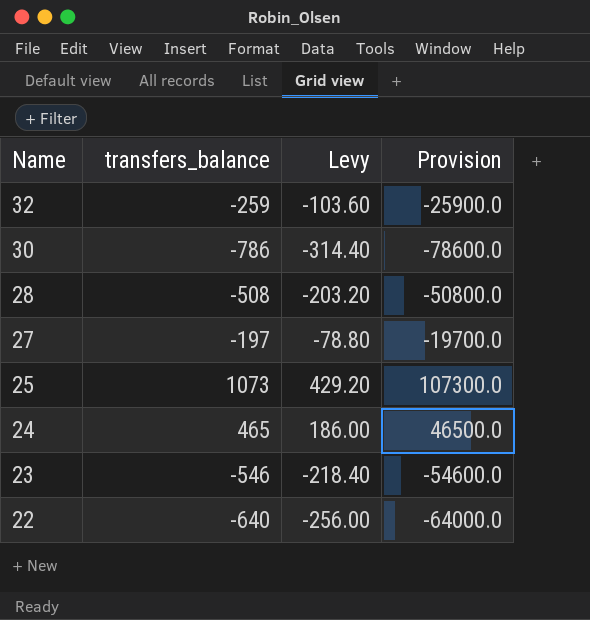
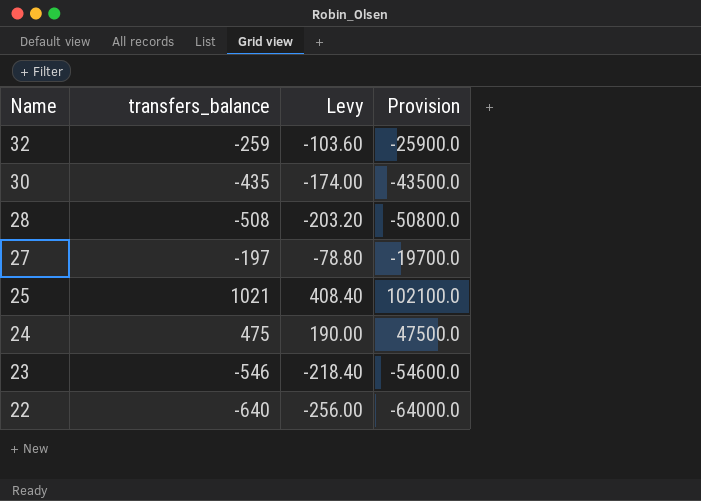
30 | transfers_balance: -786 -> -435
30 | Levy: -314.40 -> -174.00
30 | Provision: -78600.0 -> -43500.0
25 | transfers_balance: 1073 -> 1021
25 | Levy: 429.20 -> 408.40
25 | Provision: 107300.0 -> 102100.0
24 | transfers_balance: 465 -> 475
24 | Levy: 186.00 -> 190.00
24 | Provision: 46500.0 -> 47500.0

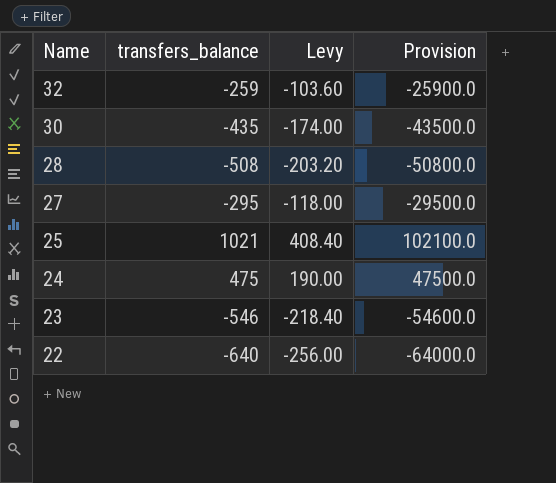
27 | transfers_balance: -197 -> -295
27 | Levy: -78.80 -> -118.00
27 | Provision: -19700.0 -> -29500.0

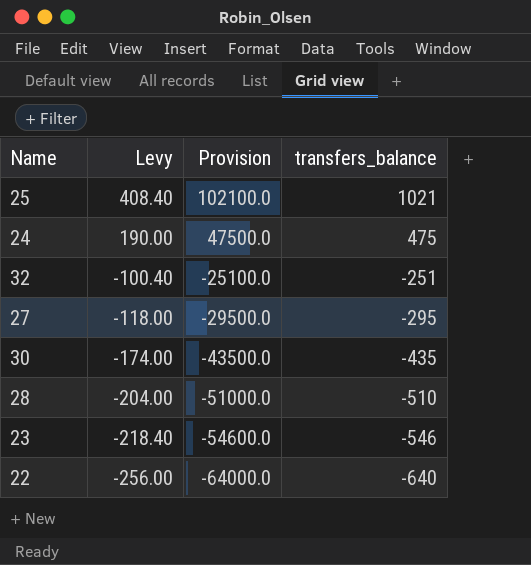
row order: Name descending -> Levy descending
column transfers_balance | position: 2 -> 4
32 | Levy: -103.60 -> -100.40
32 | Provision: -25900.0 -> -25100.0
32 | transfers_balance: -259 -> -251
28 | Levy: -203.20 -> -204.00
28 | Provision: -50800.0 -> -51000.0
28 | transfers_balance: -508 -> -510

